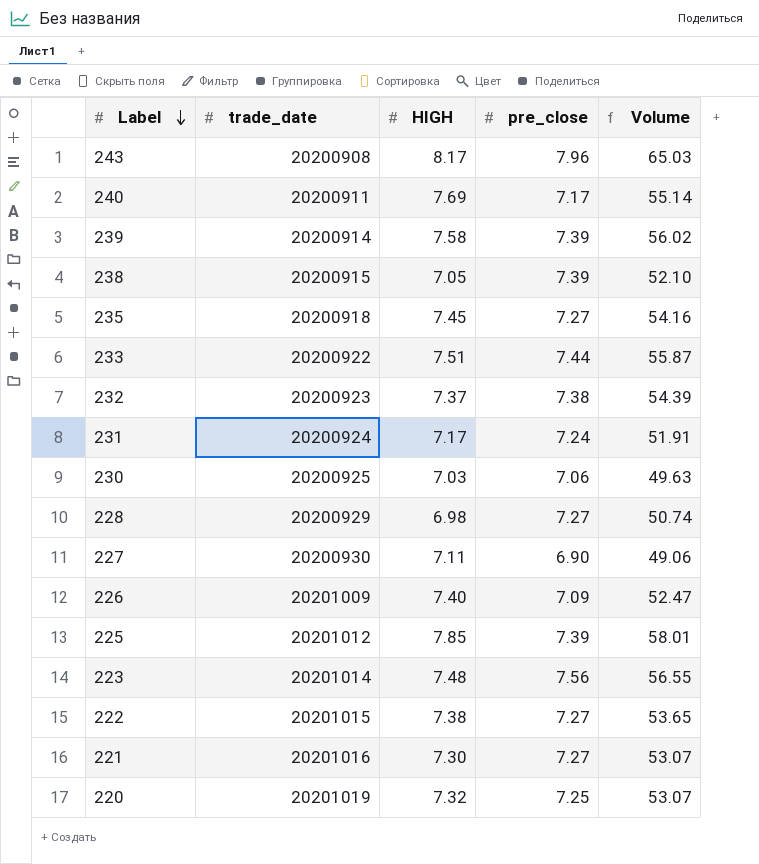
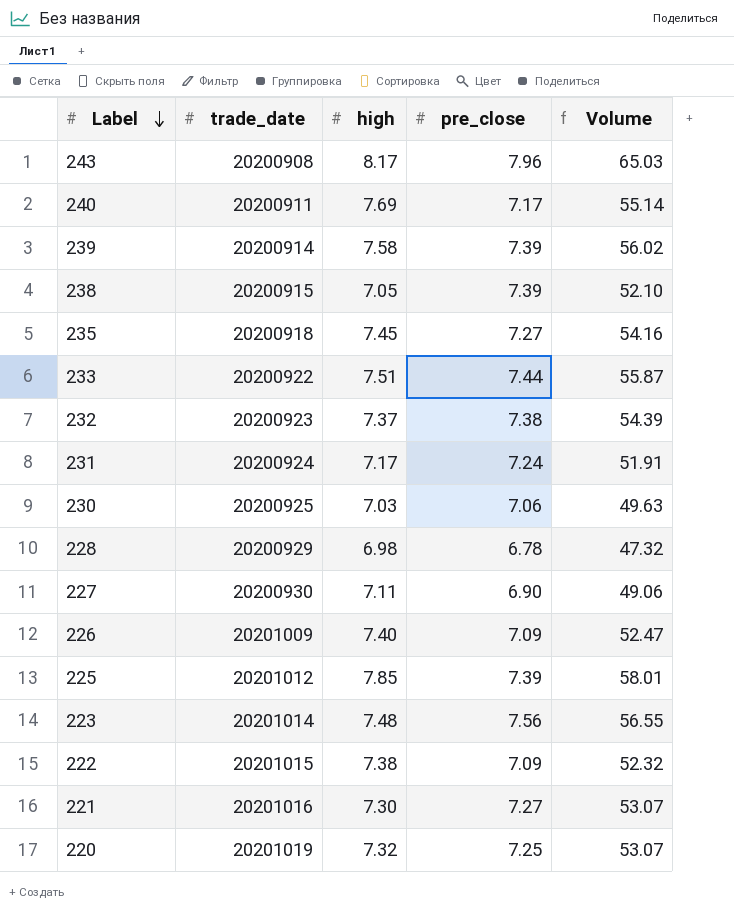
column name: HIGH -> high
228 | pre_close: 7.27 -> 6.78
228 | Volume: 50.74 -> 47.32
222 | pre_close: 7.27 -> 7.09
222 | Volume: 53.65 -> 52.32

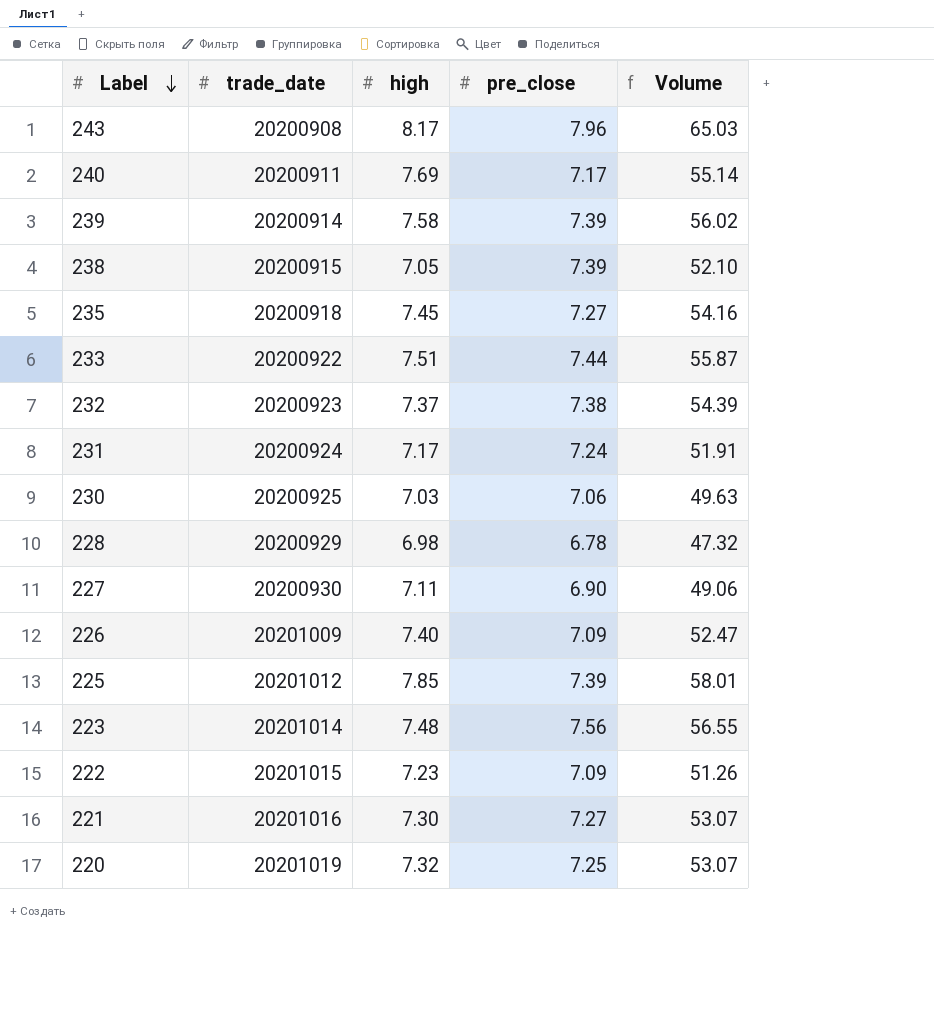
222 | high: 7.38 -> 7.23
222 | Volume: 52.32 -> 51.26

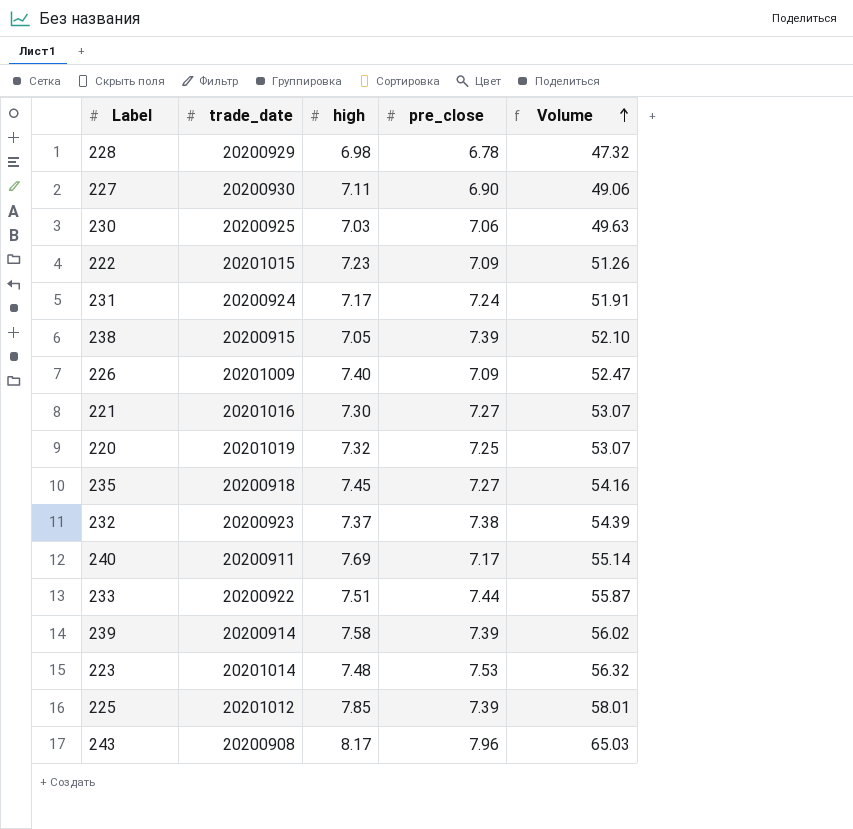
row order: Label descending -> Volume ascending
223 | pre_close: 7.56 -> 7.53
223 | Volume: 56.55 -> 56.32

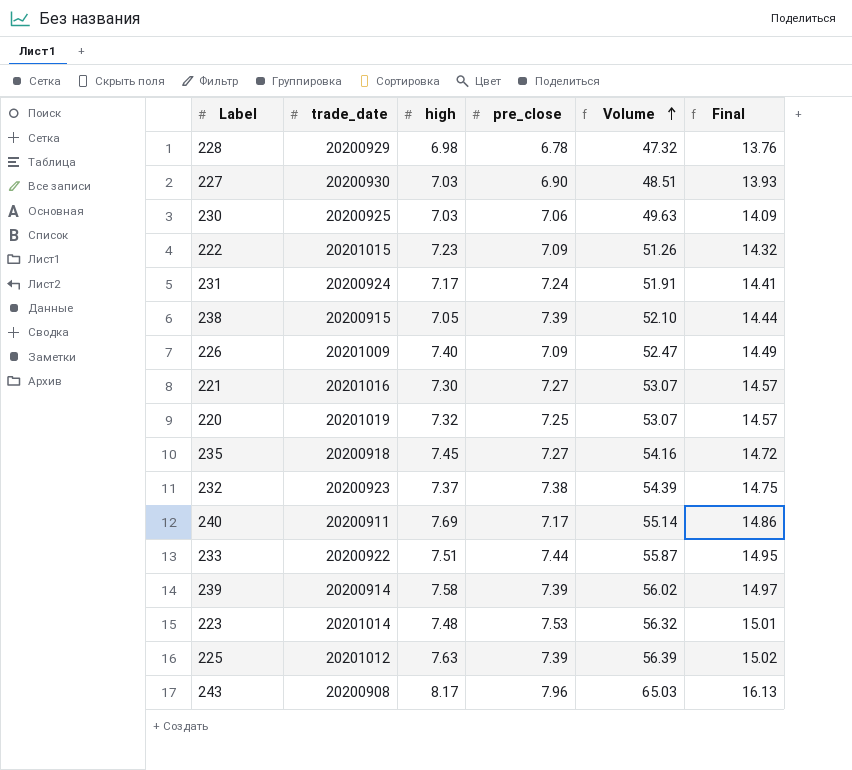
column Final | formula: none -> [high] + [pre_close]
227 | high: 7.11 -> 7.03
227 | Volume: 49.06 -> 48.51
225 | high: 7.85 -> 7.63
225 | Volume: 58.01 -> 56.39

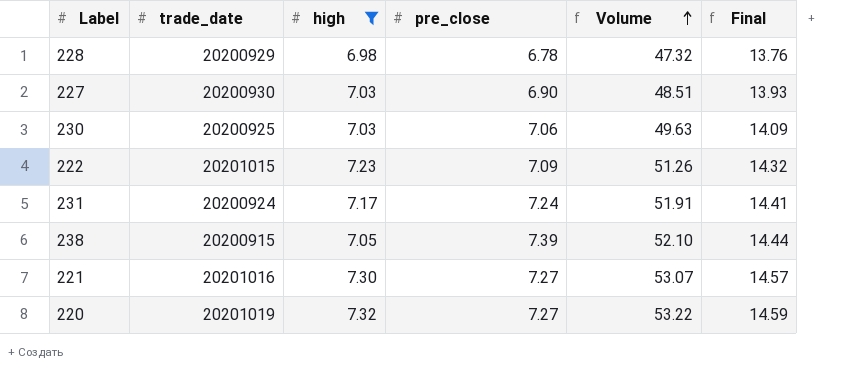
filter: none -> high <= 7.32
220 | pre_close: 7.25 -> 7.27
220 | Volume: 53.07 -> 53.22
220 | Final: 14.57 -> 14.59

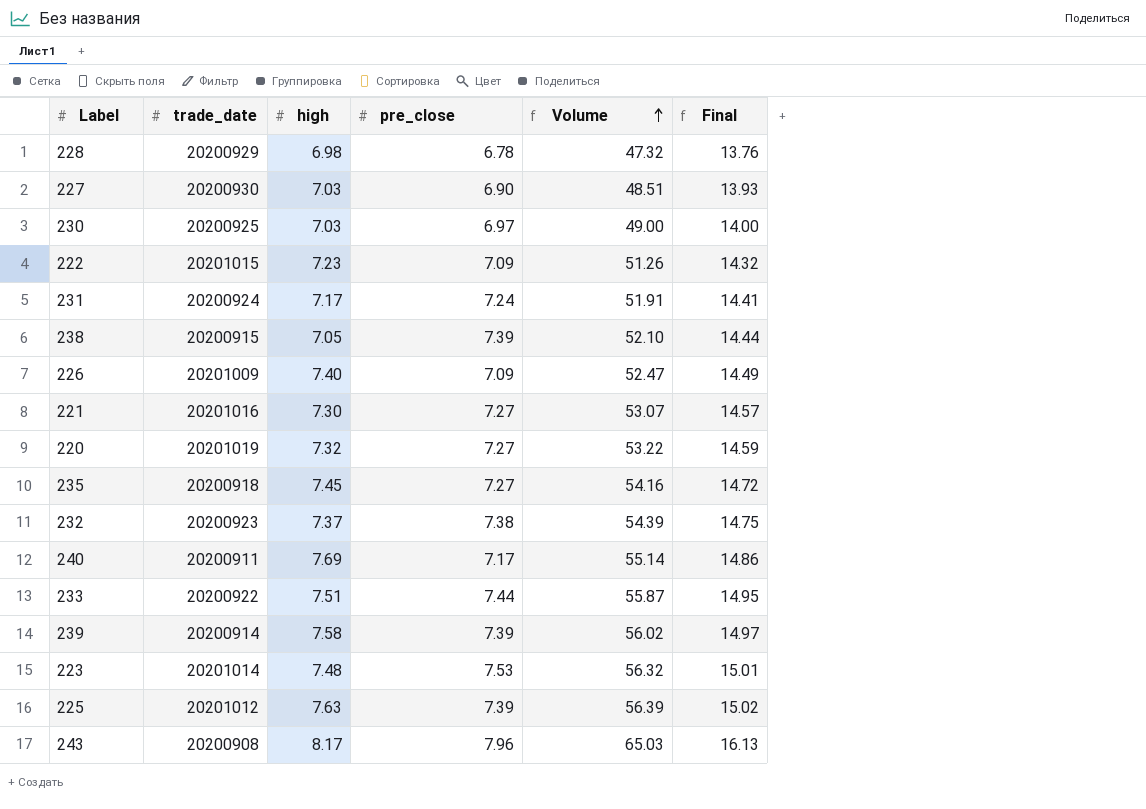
filter: high <= 7.32 -> none
230 | pre_close: 7.06 -> 6.97
230 | Volume: 49.63 -> 49.00
230 | Final: 14.09 -> 14.00

